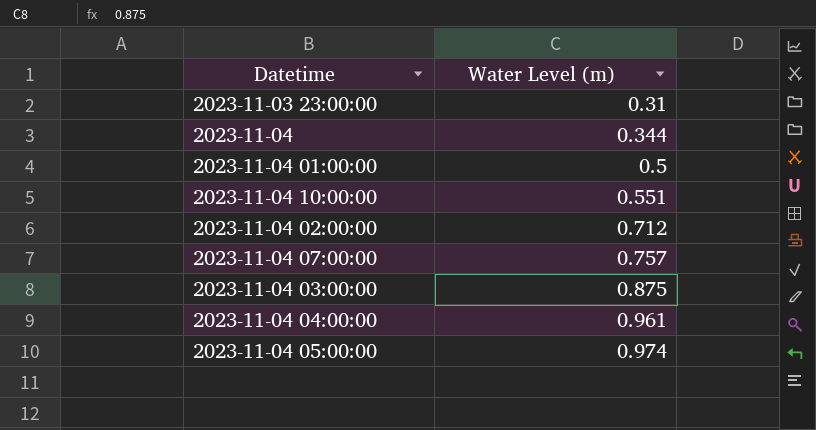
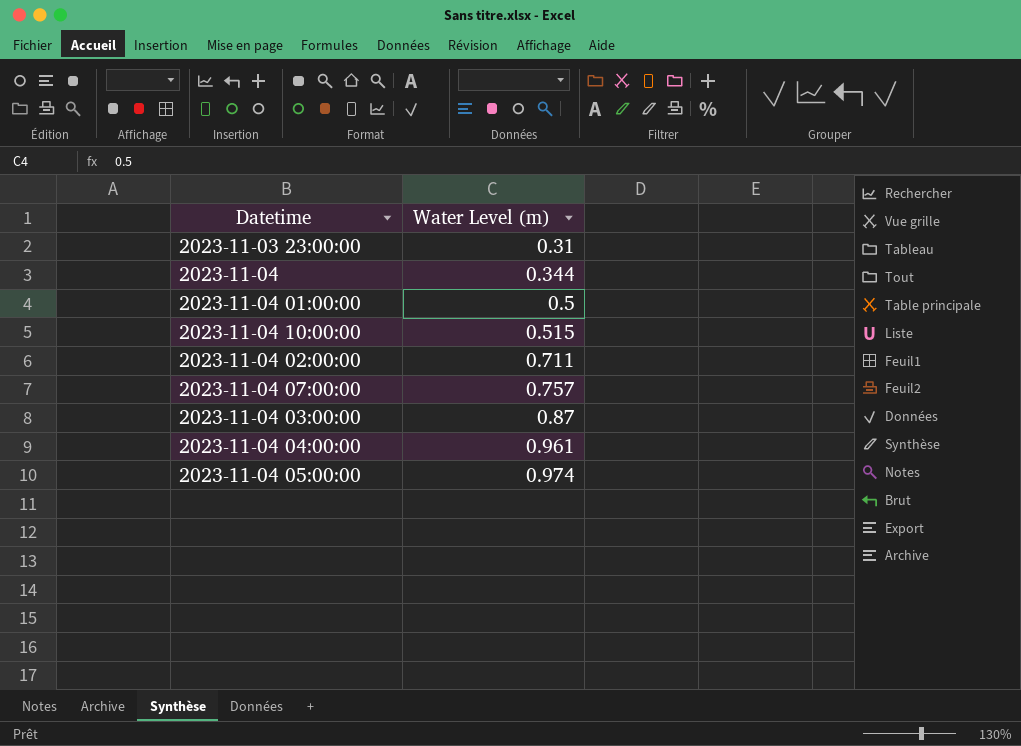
2023-11-04 10:00:00 | Water Level (m): 0.551 -> 0.515
2023-11-04 02:00:00 | Water Level (m): 0.712 -> 0.711
2023-11-04 03:00:00 | Water Level (m): 0.875 -> 0.87

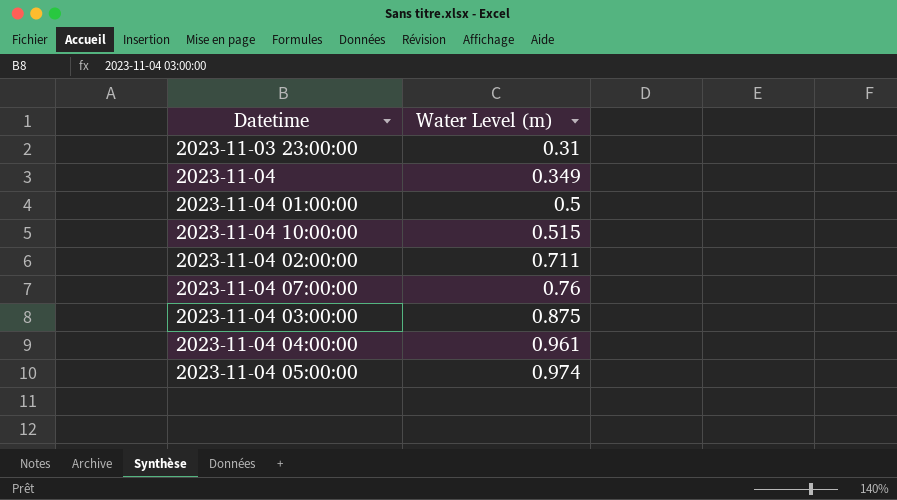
2023-11-04 | Water Level (m): 0.344 -> 0.349
2023-11-04 07:00:00 | Water Level (m): 0.757 -> 0.76
2023-11-04 03:00:00 | Water Level (m): 0.87 -> 0.875

